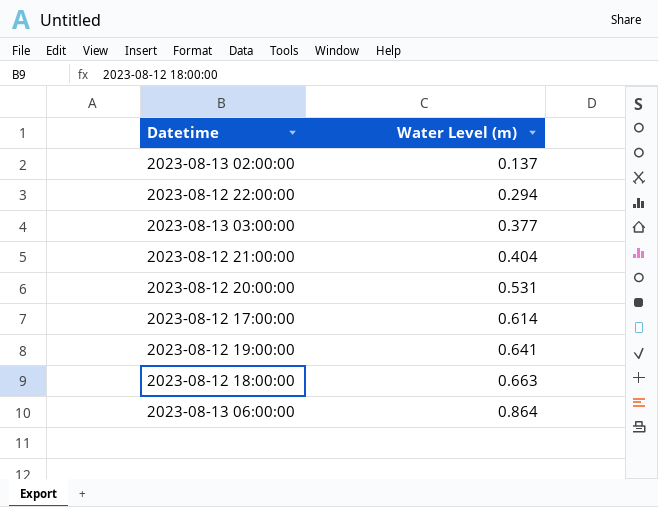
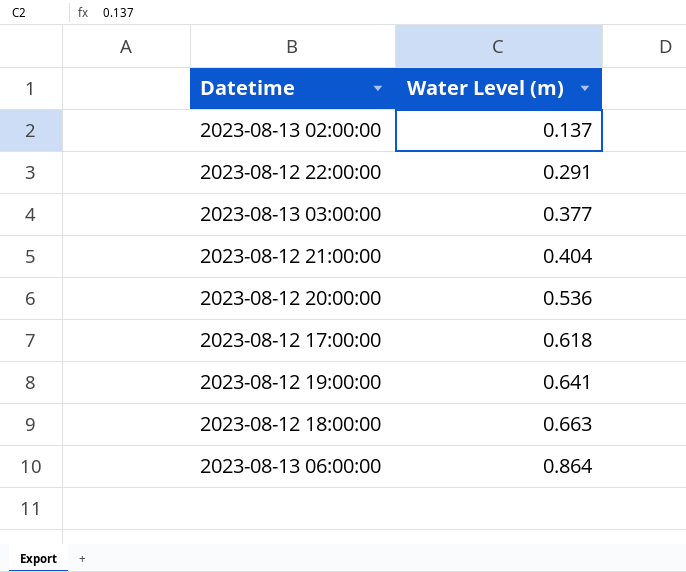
2023-08-12 22:00:00 | Water Level (m): 0.294 -> 0.291
2023-08-12 20:00:00 | Water Level (m): 0.531 -> 0.536
2023-08-12 17:00:00 | Water Level (m): 0.614 -> 0.618

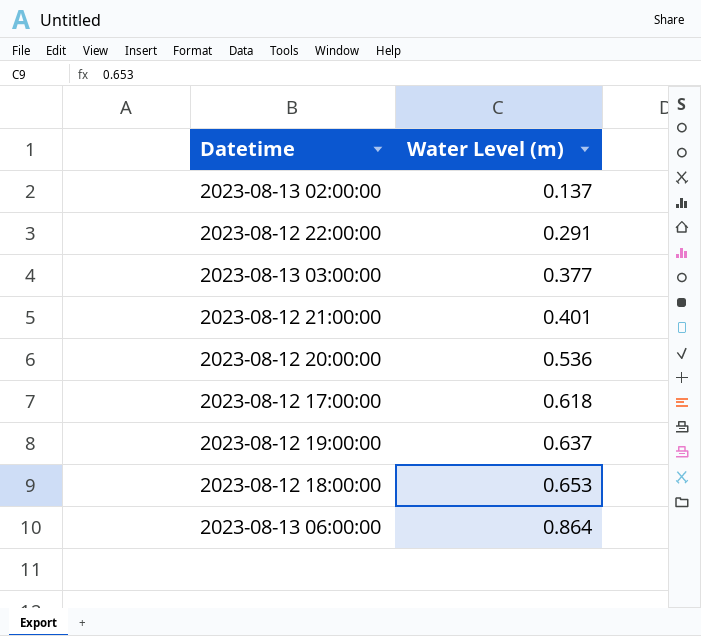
2023-08-12 21:00:00 | Water Level (m): 0.404 -> 0.401
2023-08-12 19:00:00 | Water Level (m): 0.641 -> 0.637
2023-08-12 18:00:00 | Water Level (m): 0.663 -> 0.653

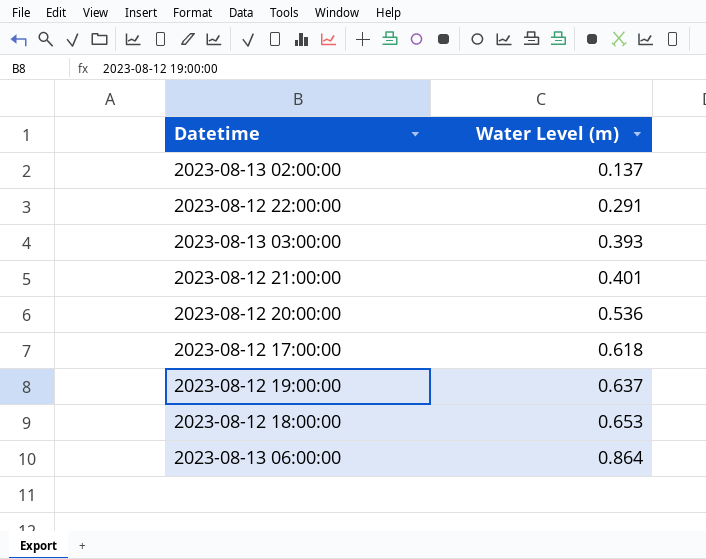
2023-08-13 03:00:00 | Water Level (m): 0.377 -> 0.393

